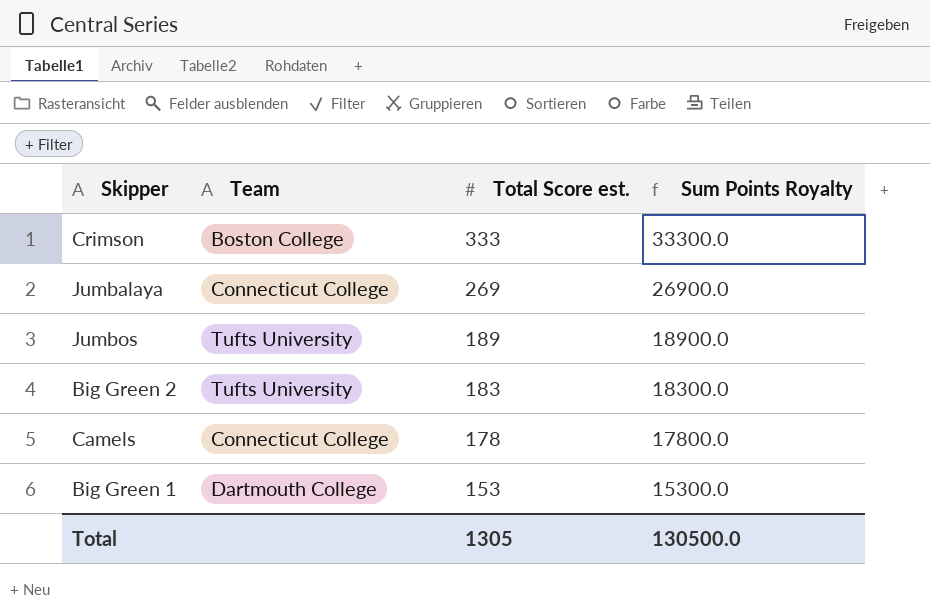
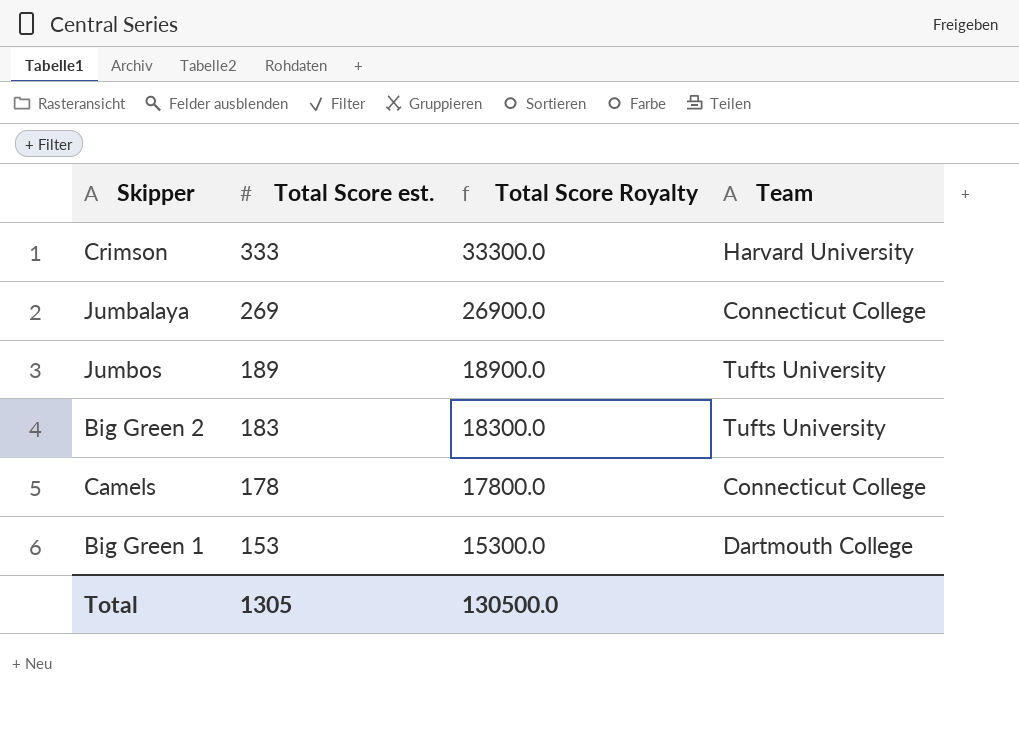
column name: Sum Points Royalty -> Total Score Royalty
column Team | position: 2 -> 4
Crimson | Team: Boston College -> Harvard University

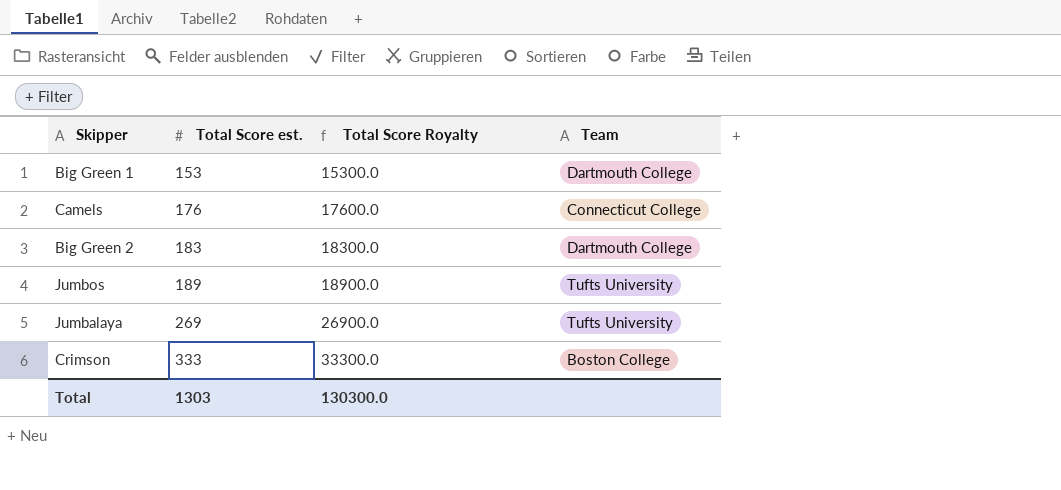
row order: Total Score est. descending -> Total Score est. ascending
Camels | Total Score est.: 178 -> 176
Camels | Total Score Royalty: 17800.0 -> 17600.0
Big Green 2 | Team: Tufts University -> Dartmouth College
Jumbalaya | Team: Connecticut College -> Tufts University
Crimson | Team: Harvard University -> Boston College
Total | Total Score est.: 1305 -> 1303
Total | Total Score Royalty: 130500.0 -> 130300.0

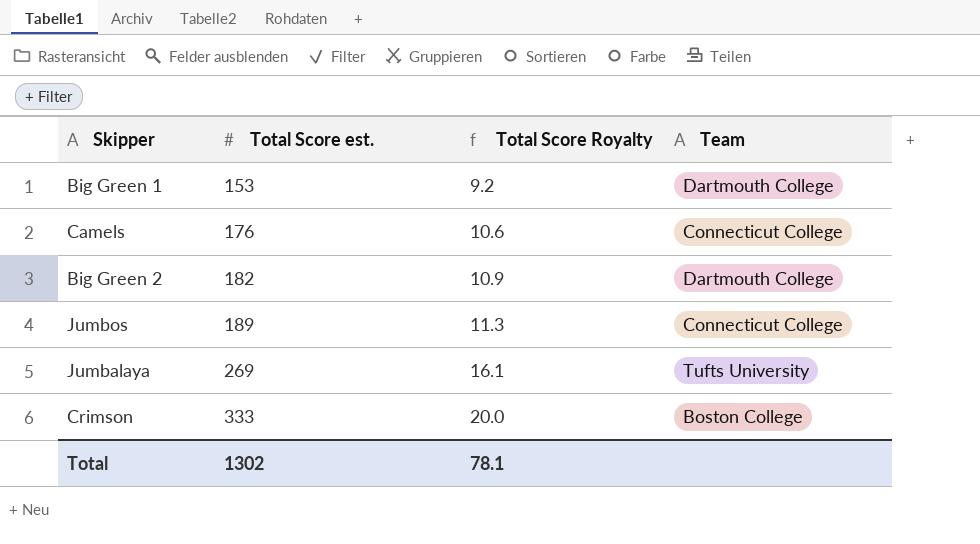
column Total Score Royalty | formula: [Total Score est.] * 100 -> [Total Score est.] * 0.06
Big Green 2 | Total Score est.: 183 -> 182
Jumbos | Team: Tufts University -> Connecticut College
Total | Total Score est.: 1303 -> 1302
Total | Total Score Royalty: 130300.0 -> 78.1

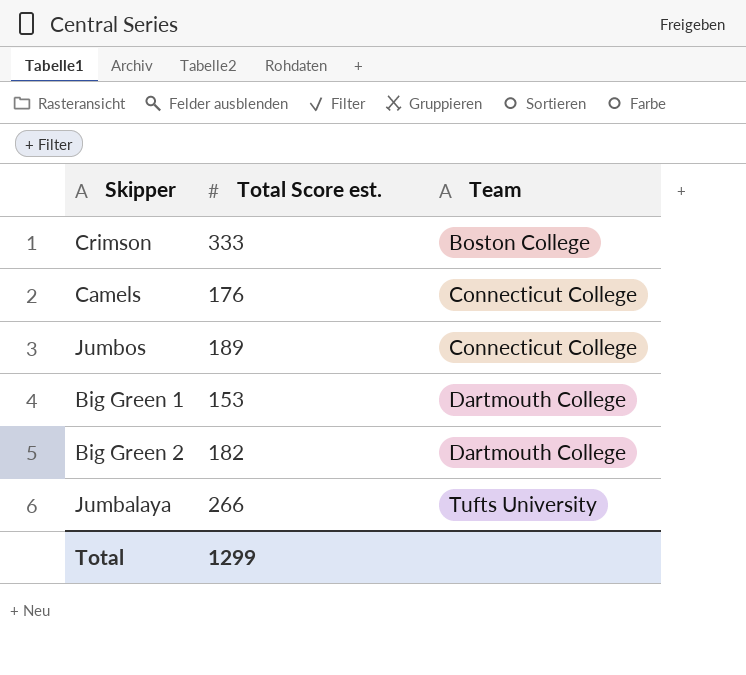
row order: Total Score est. ascending -> Team ascending
column Total Score Royalty | formula: [Total Score est.] * 0.06 -> none
Jumbalaya | Total Score est.: 269 -> 266
Total | Total Score est.: 1302 -> 1299

